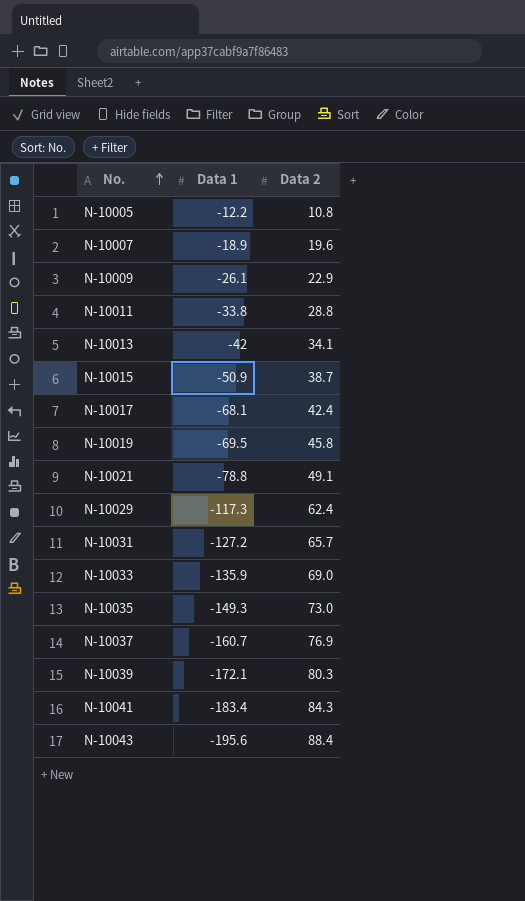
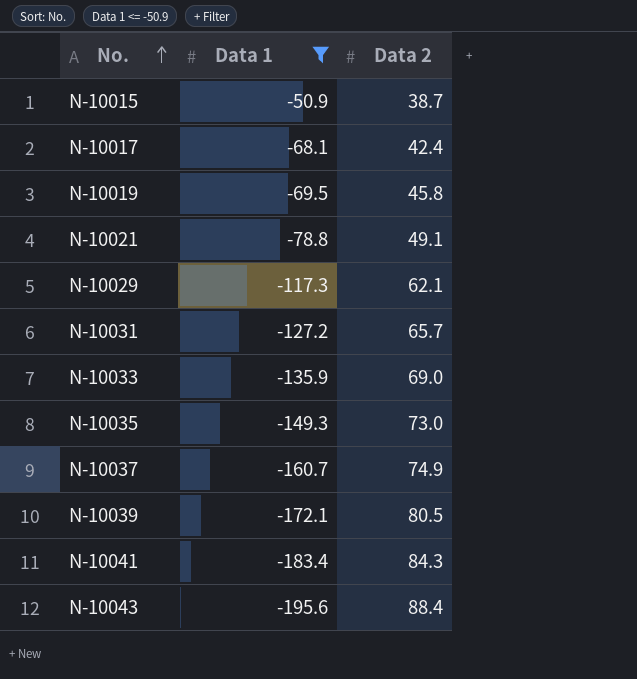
filter: none -> Data 1 <= -50.9
N-10029 | Data 2: 62.4 -> 62.1
N-10037 | Data 2: 76.9 -> 74.9
N-10039 | Data 2: 80.3 -> 80.5

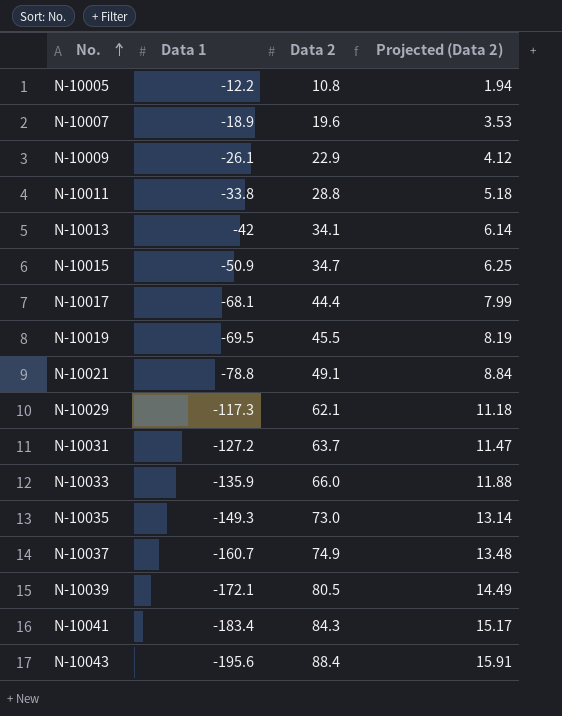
filter: Data 1 <= -50.9 -> none
column Projected (Data 2) | formula: none -> [Data 2] * 0.18
N-10015 | Data 2: 38.7 -> 34.7
N-10017 | Data 2: 42.4 -> 44.4
N-10019 | Data 2: 45.8 -> 45.5
N-10031 | Data 2: 65.7 -> 63.7
N-10033 | Data 2: 69.0 -> 66.0

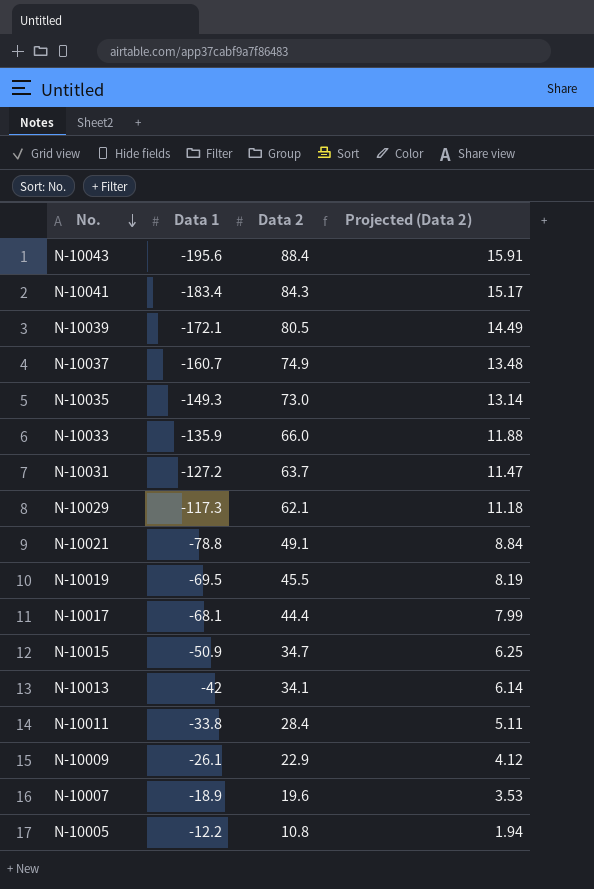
row order: No. ascending -> No. descending
N-10011 | Data 2: 28.8 -> 28.4
N-10011 | Projected (Data 2): 5.18 -> 5.11

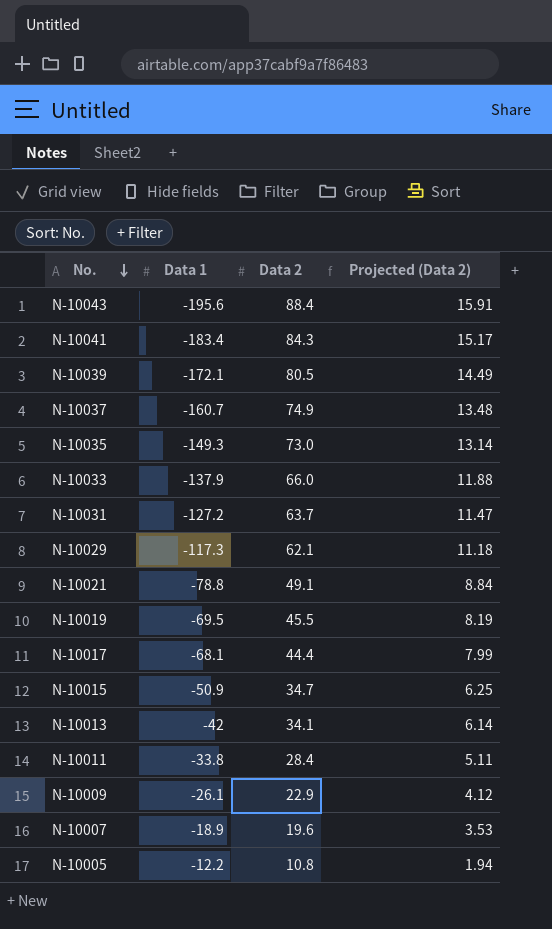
N-10033 | Data 1: -135.9 -> -137.9

